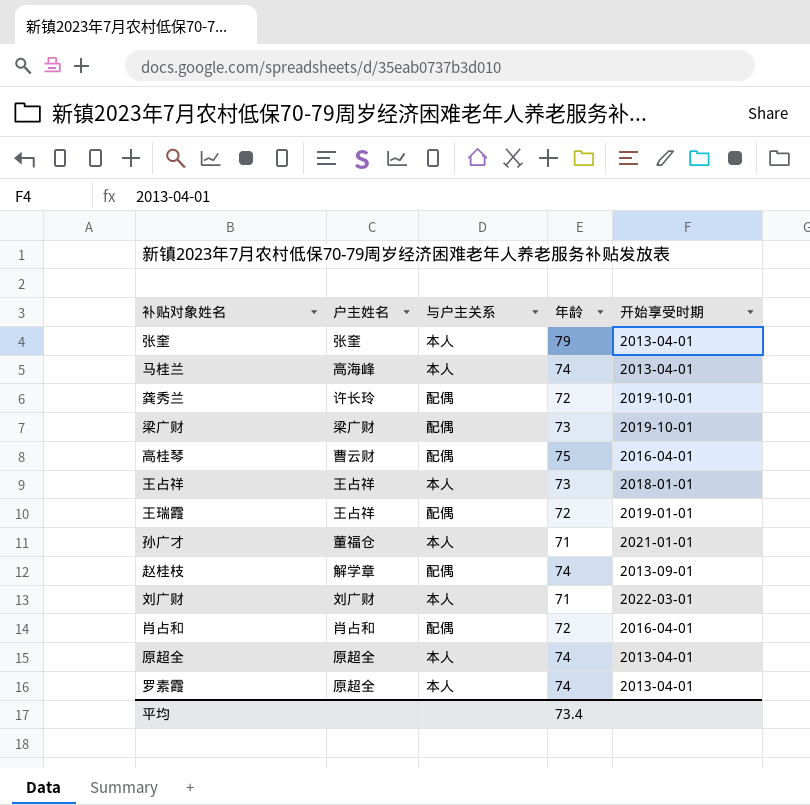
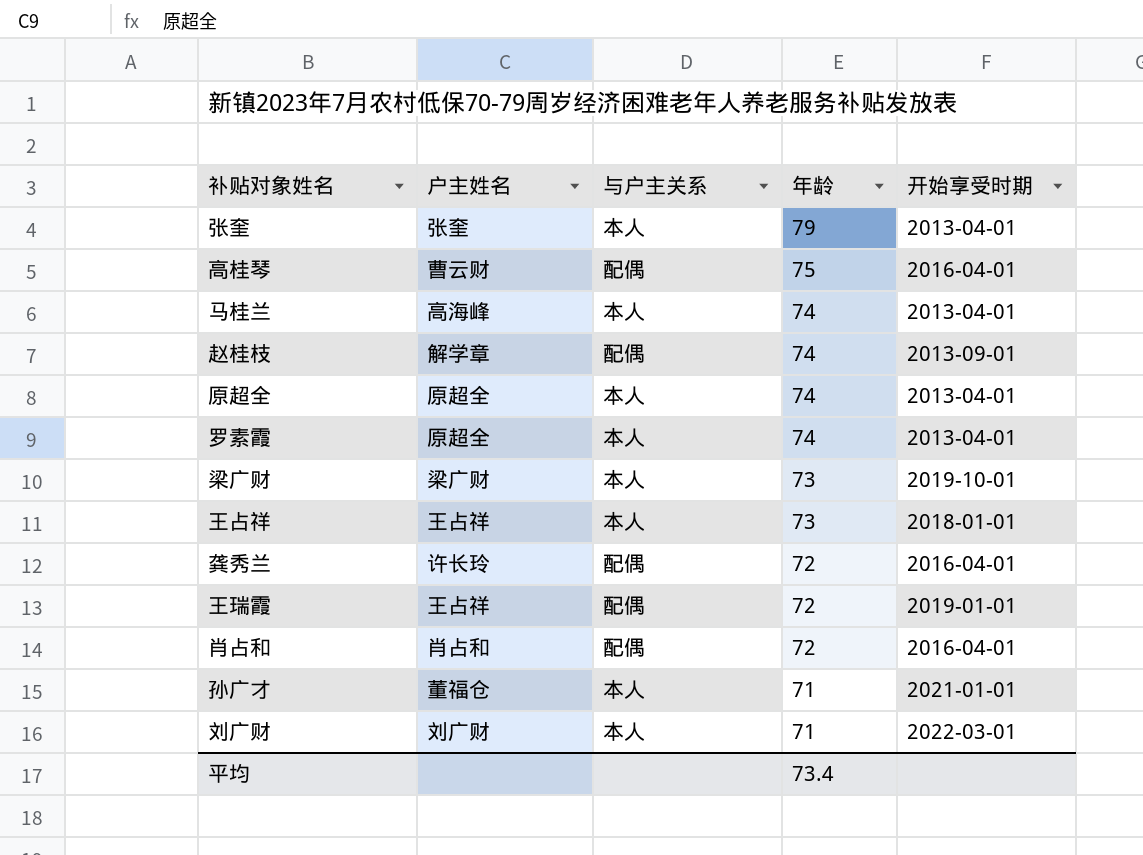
row order: none -> 年龄 descending
梁广财 | 与户主关系: 配偶 -> 本人
龚秀兰 | 开始享受时期: 2019-10-01 -> 2016-04-01

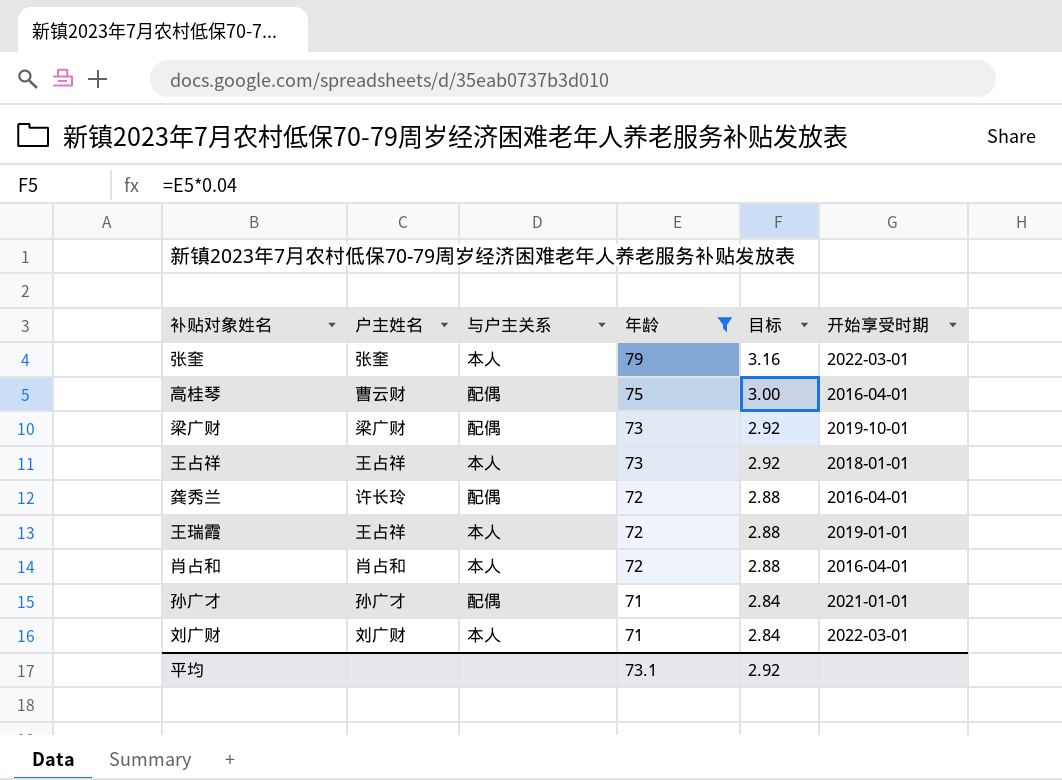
filter: none -> 年龄 != 74
column 目标 | formula: none -> [年龄] * 0.04
张奎 | 开始享受时期: 2013-04-01 -> 2022-03-01
梁广财 | 与户主关系: 本人 -> 配偶
王瑞霞 | 与户主关系: 配偶 -> 本人
肖占和 | 与户主关系: 配偶 -> 本人
孙广才 | 户主姓名: 董福仓 -> 孙广才
孙广才 | 与户主关系: 本人 -> 配偶
平均 | 年龄: 73.4 -> 73.1

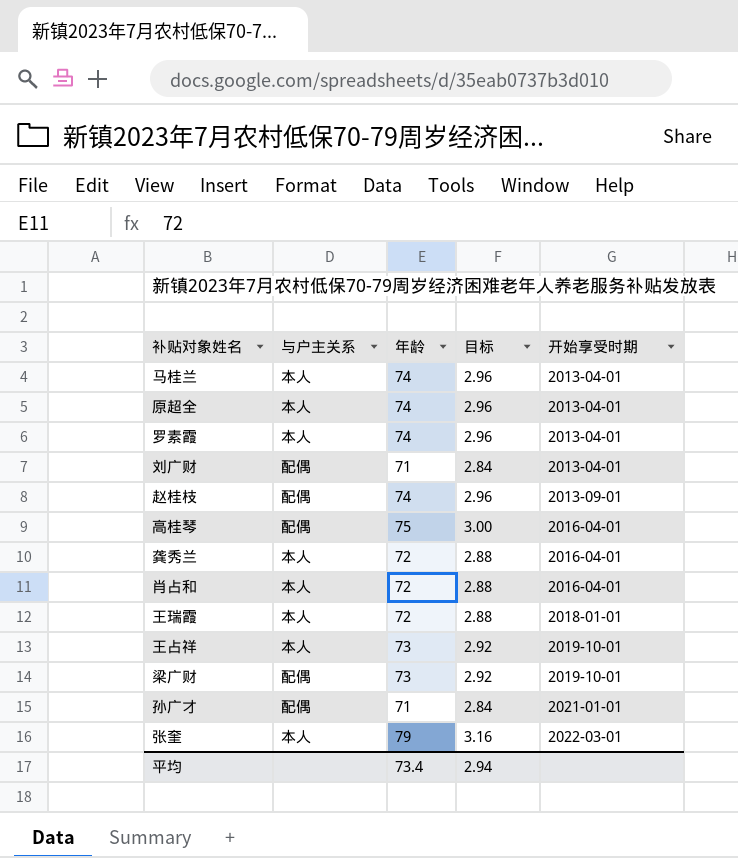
filter: 年龄 != 74 -> none
row order: 年龄 descending -> 开始享受时期 ascending
column 户主姓名 | position: 2 -> none
刘广财 | 与户主关系: 本人 -> 配偶
刘广财 | 开始享受时期: 2022-03-01 -> 2013-04-01
龚秀兰 | 与户主关系: 配偶 -> 本人
王瑞霞 | 开始享受时期: 2019-01-01 -> 2018-01-01
王占祥 | 开始享受时期: 2018-01-01 -> 2019-10-01
平均 | 年龄: 73.1 -> 73.4
平均 | 目标: 2.92 -> 2.94

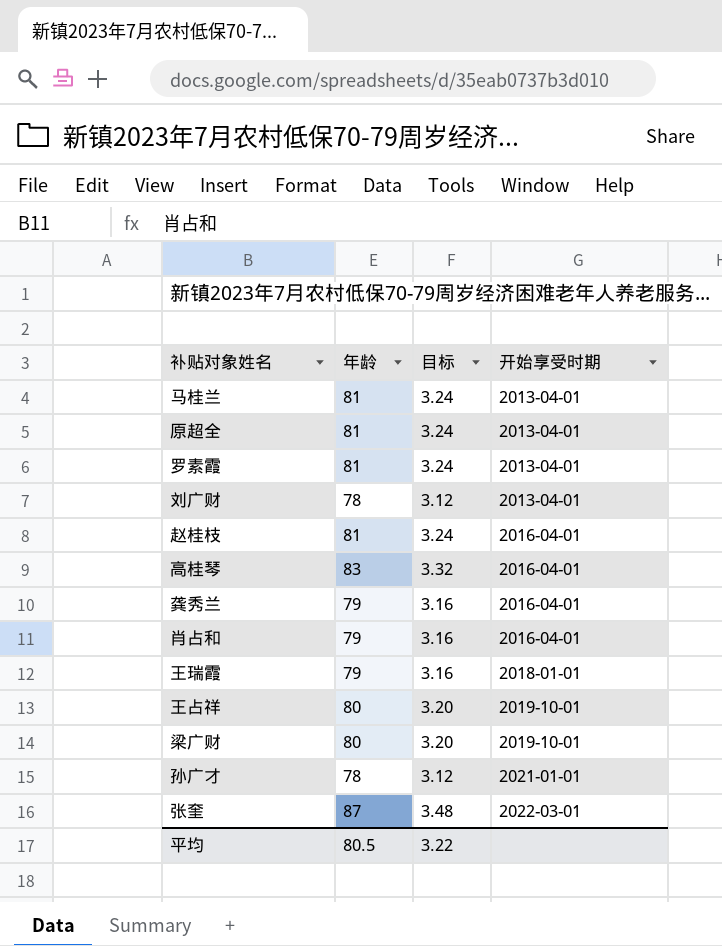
column 与户主关系 | position: 2 -> none
马桂兰 | 年龄: 74 -> 81
马桂兰 | 目标: 2.96 -> 3.24
原超全 | 年龄: 74 -> 81
原超全 | 目标: 2.96 -> 3.24
罗素霞 | 年龄: 74 -> 81
罗素霞 | 目标: 2.96 -> 3.24
刘广财 | 年龄: 71 -> 78
刘广财 | 目标: 2.84 -> 3.12
赵桂枝 | 年龄: 74 -> 81
赵桂枝 | 目标: 2.96 -> 3.24
赵桂枝 | 开始享受时期: 2013-09-01 -> 2016-04-01
高桂琴 | 年龄: 75 -> 83
高桂琴 | 目标: 3.00 -> 3.32
龚秀兰 | 年龄: 72 -> 79
龚秀兰 | 目标: 2.88 -> 3.16
肖占和 | 年龄: 72 -> 79
肖占和 | 目标: 2.88 -> 3.16
王瑞霞 | 年龄: 72 -> 79
王瑞霞 | 目标: 2.88 -> 3.16
王占祥 | 年龄: 73 -> 80
王占祥 | 目标: 2.92 -> 3.20
梁广财 | 年龄: 73 -> 80
梁广财 | 目标: 2.92 -> 3.20
孙广才 | 年龄: 71 -> 78
孙广才 | 目标: 2.84 -> 3.12
张奎 | 年龄: 79 -> 87
张奎 | 目标: 3.16 -> 3.48
平均 | 年龄: 73.4 -> 80.5
平均 | 目标: 2.94 -> 3.22

